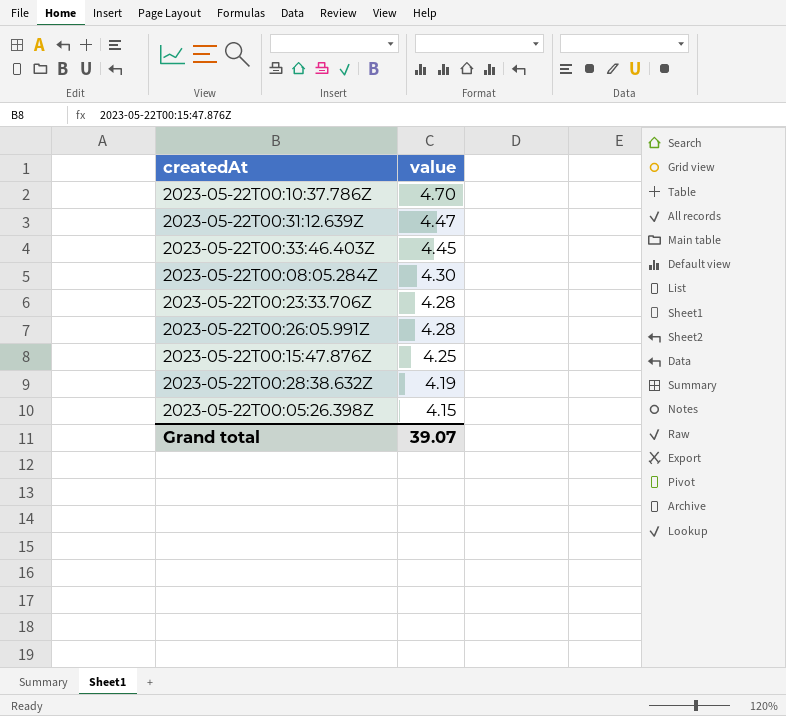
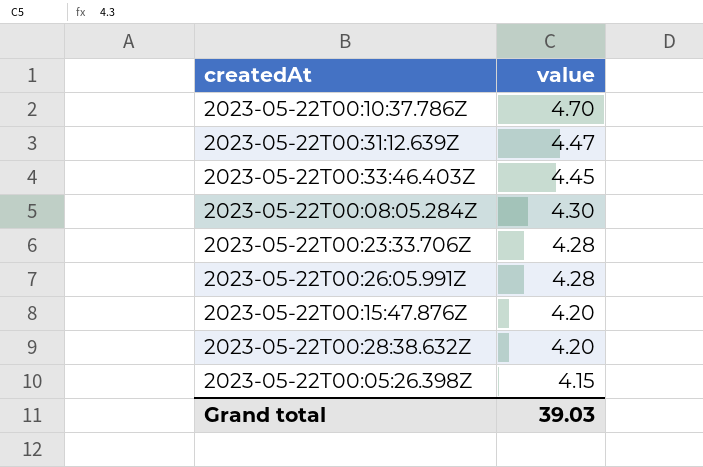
2023-05-22T00:15:47.876Z | value: 4.25 -> 4.20
2023-05-22T00:28:38.632Z | value: 4.19 -> 4.20
Grand total | value: 39.07 -> 39.03

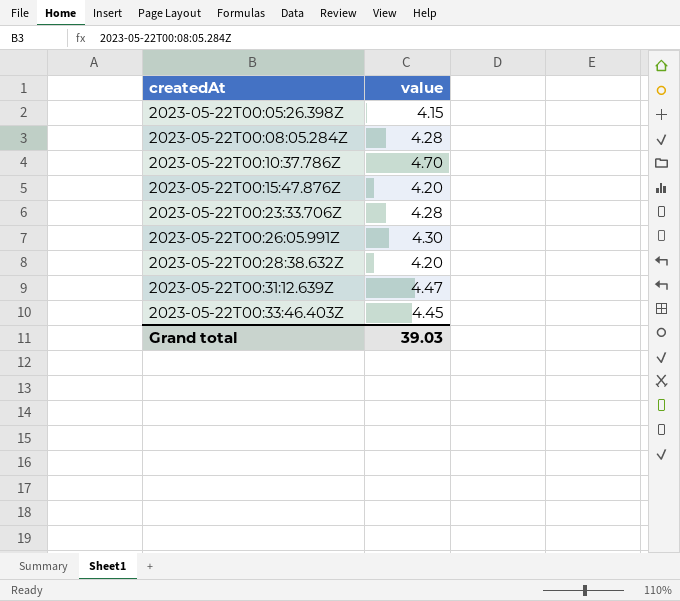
row order: value descending -> createdAt ascending
2023-05-22T00:08:05.284Z | value: 4.30 -> 4.28
2023-05-22T00:26:05.991Z | value: 4.28 -> 4.30

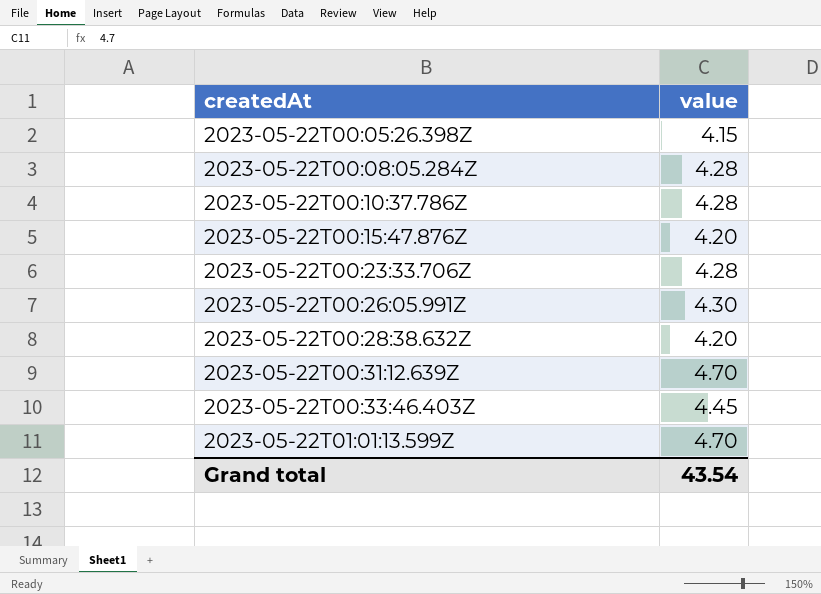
2023-05-22T00:10:37.786Z | value: 4.70 -> 4.28
2023-05-22T00:31:12.639Z | value: 4.47 -> 4.70
row 2023-05-22T01:01:13.599Z: none -> 4.70
Grand total | value: 39.03 -> 43.54

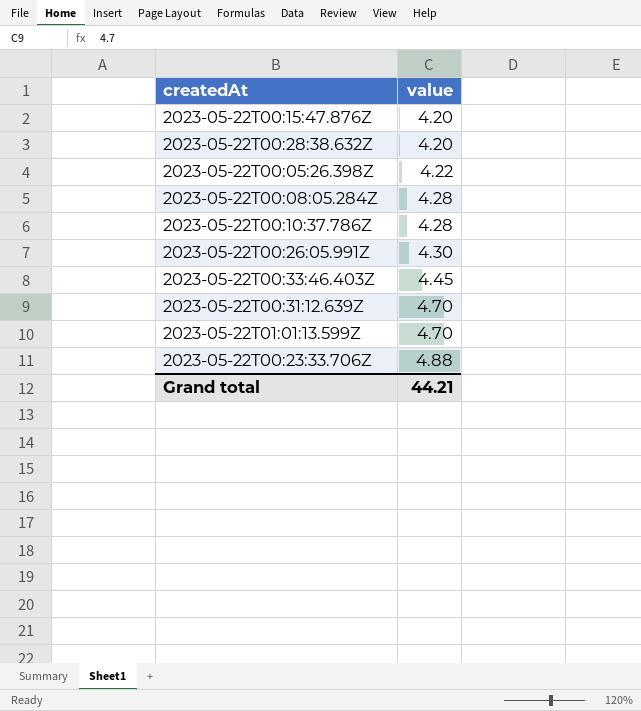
row order: createdAt ascending -> value ascending
2023-05-22T00:05:26.398Z | value: 4.15 -> 4.22
2023-05-22T00:23:33.706Z | value: 4.28 -> 4.88
Grand total | value: 43.54 -> 44.21

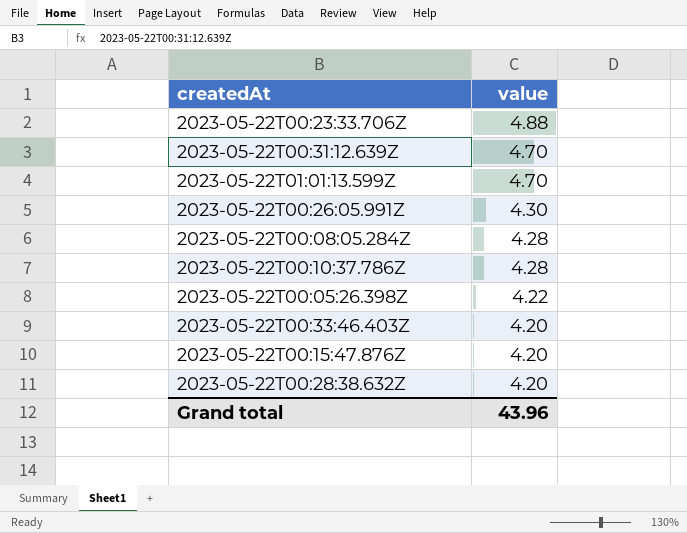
row order: value ascending -> value descending
2023-05-22T00:33:46.403Z | value: 4.45 -> 4.20
Grand total | value: 44.21 -> 43.96

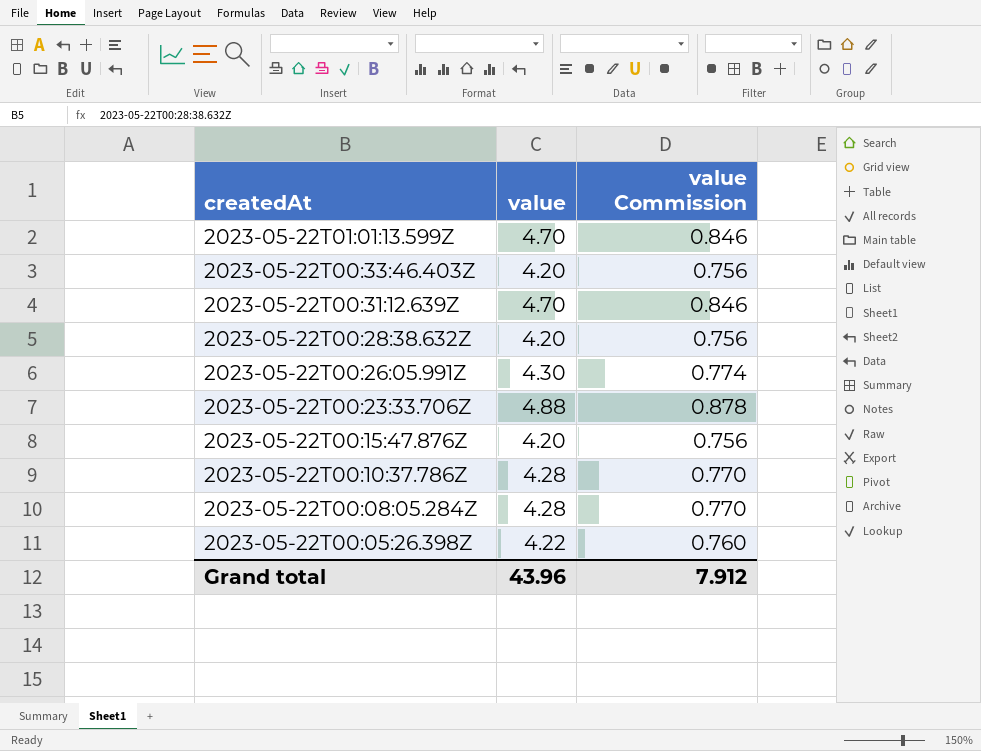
row order: value descending -> createdAt descending
column value Commission | formula: none -> [value] * 0.18

